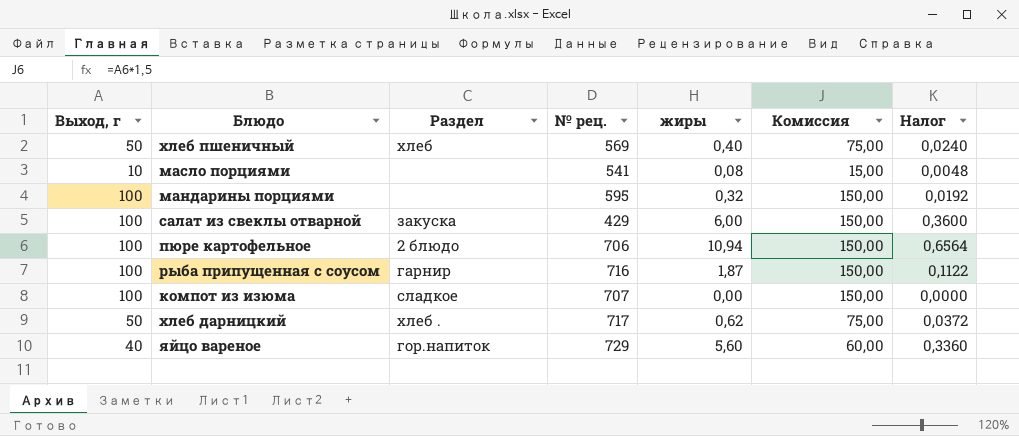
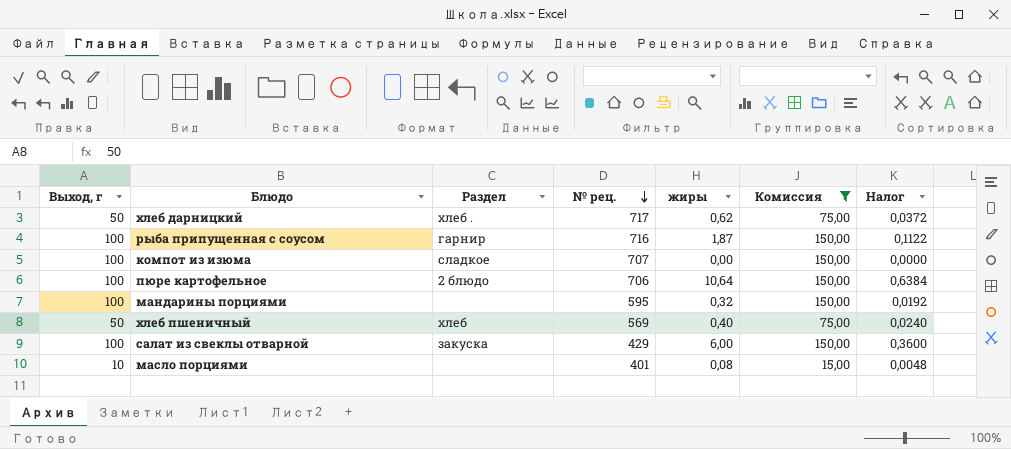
filter: none -> Комиссия != 60,00
row order: none -> № рец. descending
пюре картофельное | жиры: 10,94 -> 10,64
пюре картофельное | Налог: 0,6564 -> 0,6384
масло порциями | № рец.: 541 -> 401

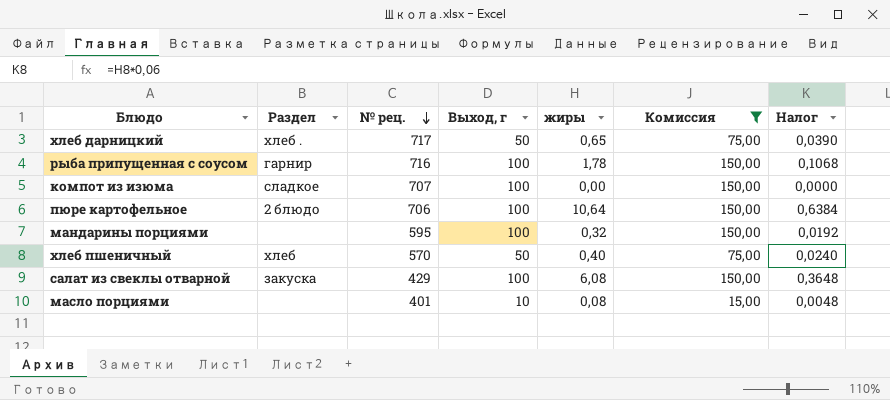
column Выход, г | position: 1 -> 4
хлеб дарницкий | жиры: 0,62 -> 0,65
хлеб дарницкий | Налог: 0,0372 -> 0,0390
рыба припущенная с соусом | жиры: 1,87 -> 1,78
рыба припущенная с соусом | Налог: 0,1122 -> 0,1068
хлеб пшеничный | № рец.: 569 -> 570
салат из свеклы отварной | жиры: 6,00 -> 6,08
салат из свеклы отварной | Налог: 0,3600 -> 0,3648

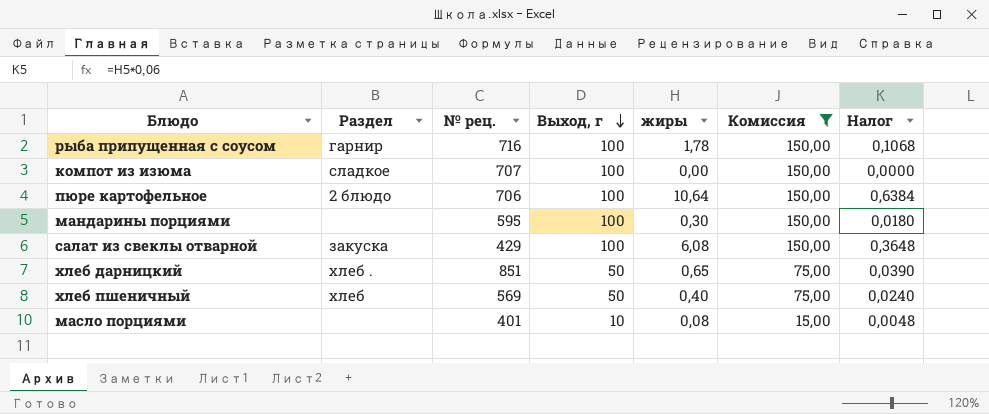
row order: № рец. descending -> Выход, г descending
мандарины порциями | жиры: 0,32 -> 0,30
мандарины порциями | Налог: 0,0192 -> 0,0180
хлеб дарницкий | № рец.: 717 -> 851
хлеб пшеничный | № рец.: 570 -> 569

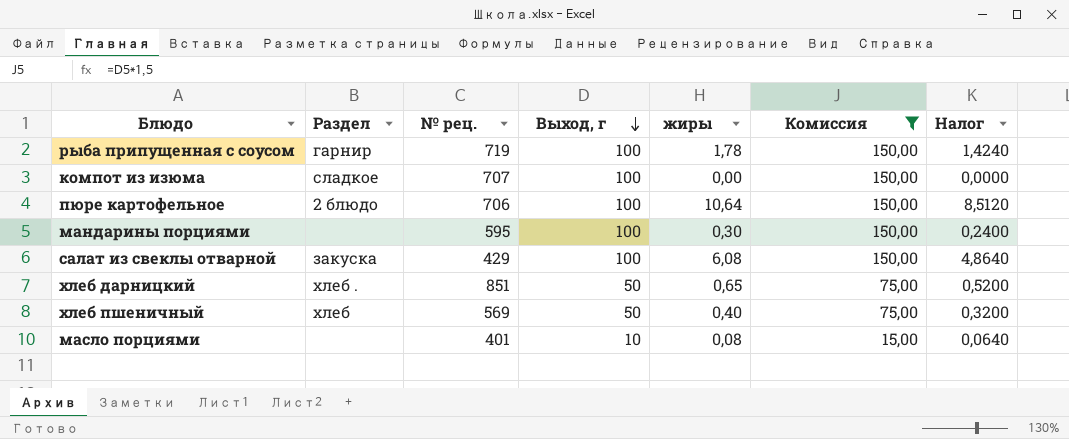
column Налог | formula: [жиры] * 0,06 -> [жиры] * 0,8
рыба припущенная с соусом | № рец.: 716 -> 719

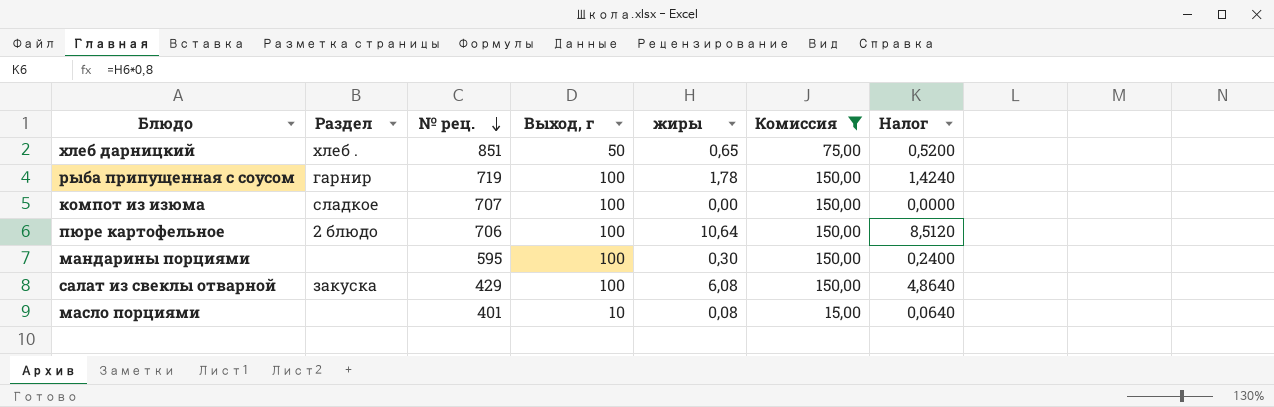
row order: Выход, г descending -> № рец. descending
row хлеб пшеничный: хлеб | 569 | 50 | 0,40 | 75,00 | 0,3200 -> none

